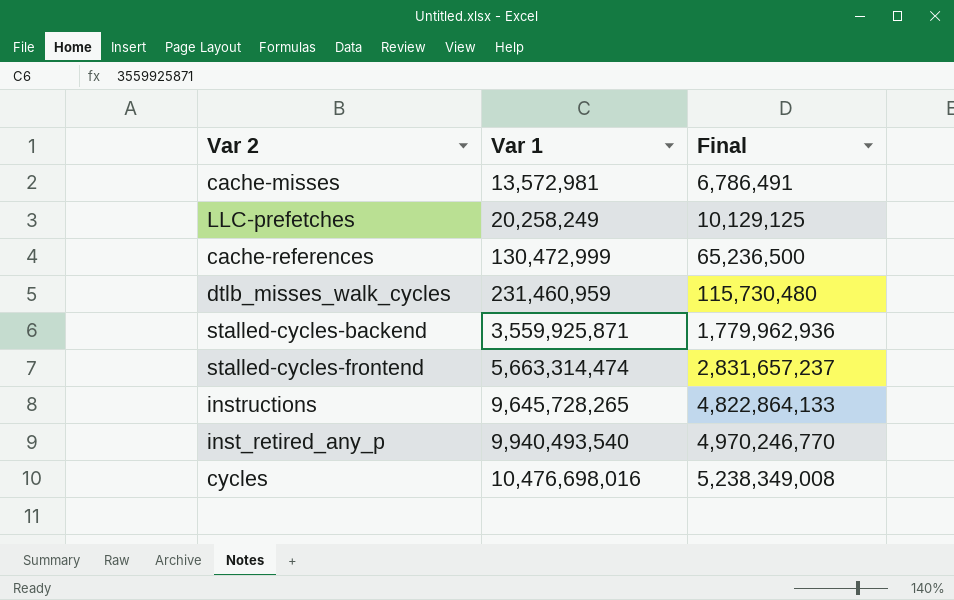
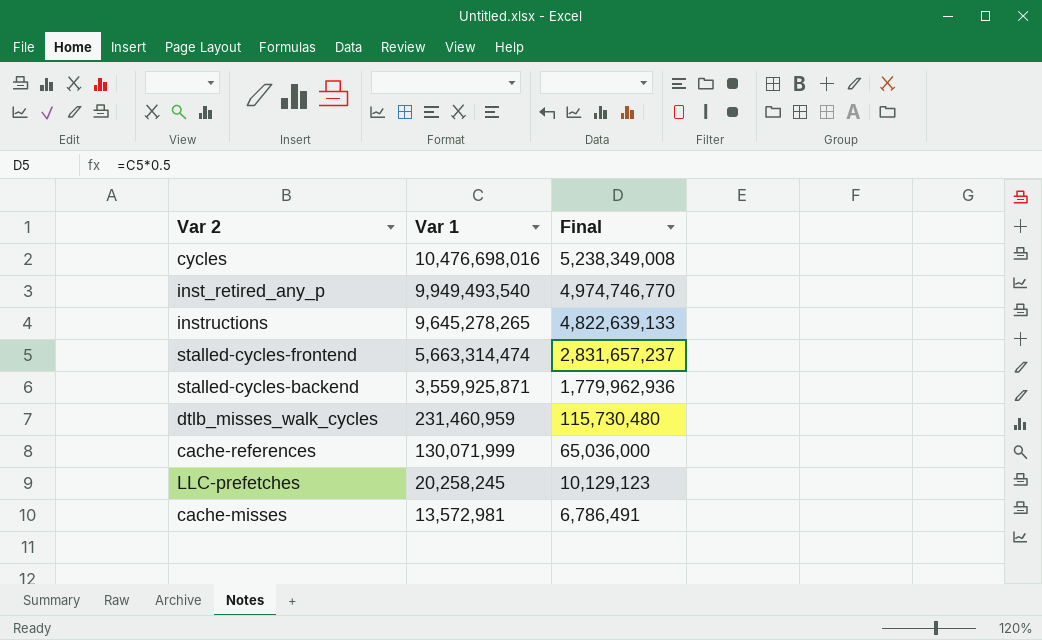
row order: Var 1 ascending -> Var 1 descending
inst_retired_any_p | Var 1: 9,940,493,540 -> 9,949,493,540
inst_retired_any_p | Final: 4,970,246,770 -> 4,974,746,770
instructions | Var 1: 9,645,728,265 -> 9,645,278,265
instructions | Final: 4,822,864,133 -> 4,822,639,133
cache-references | Var 1: 130,472,999 -> 130,071,999
cache-references | Final: 65,236,500 -> 65,036,000
LLC-prefetches | Var 1: 20,258,249 -> 20,258,245
LLC-prefetches | Final: 10,129,125 -> 10,129,123

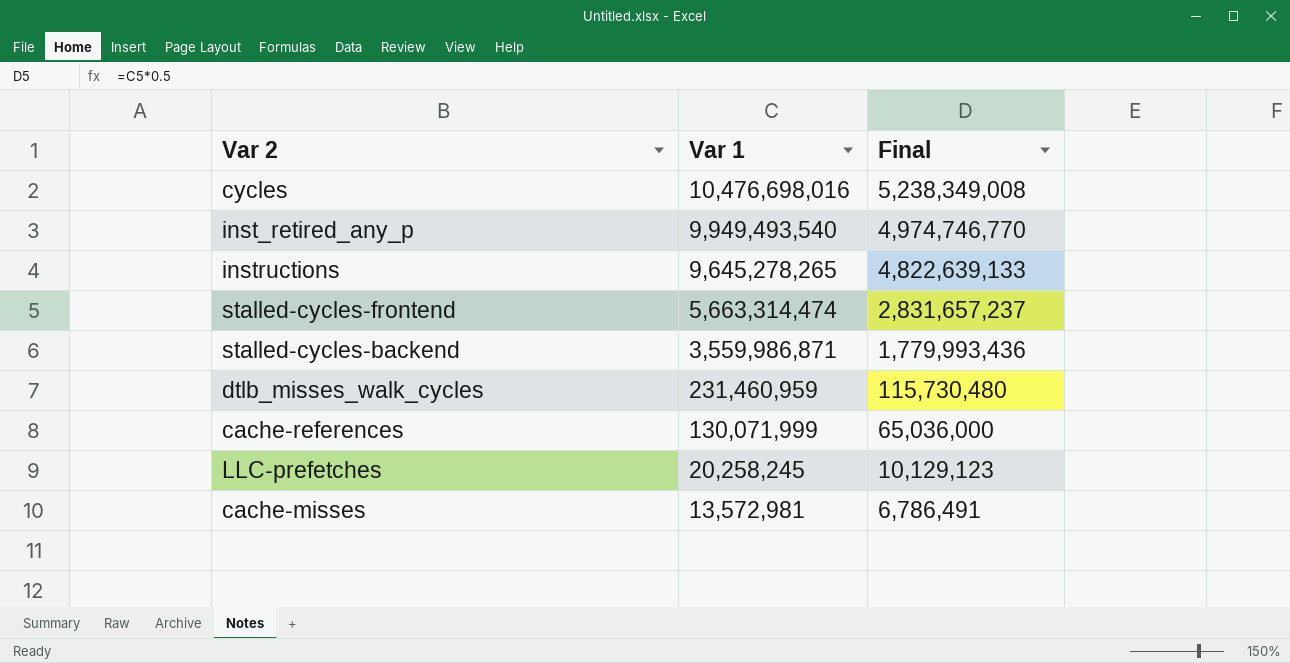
stalled-cycles-backend | Var 1: 3,559,925,871 -> 3,559,986,871
stalled-cycles-backend | Final: 1,779,962,936 -> 1,779,993,436

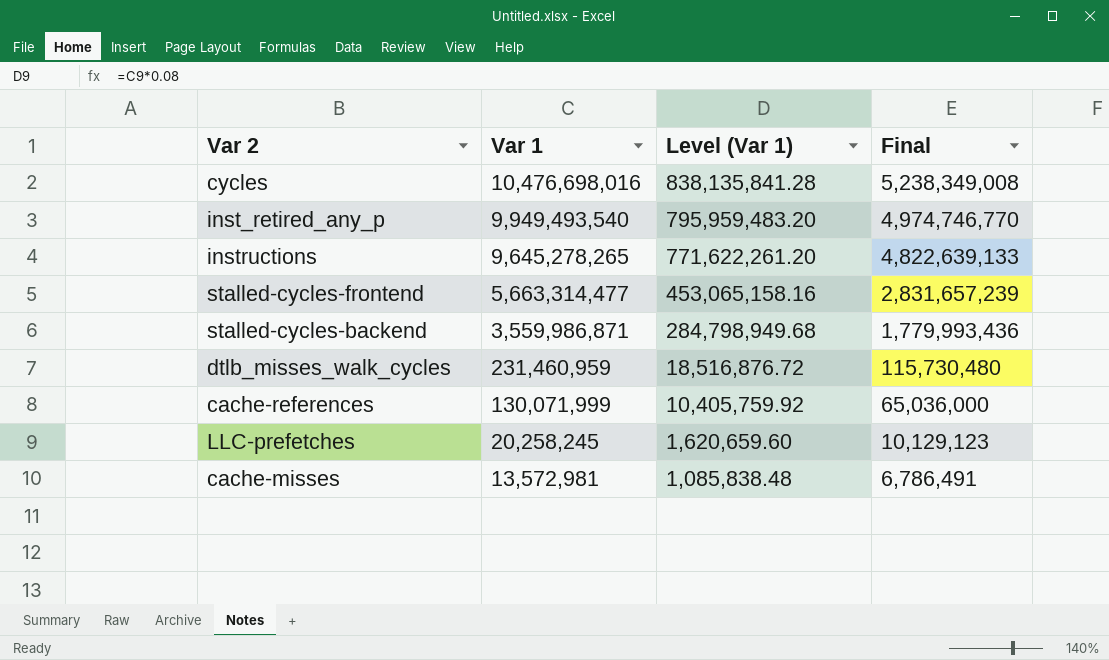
column Level (Var 1) | formula: none -> [Var 1] * 0.08
stalled-cycles-frontend | Var 1: 5,663,314,474 -> 5,663,314,477
stalled-cycles-frontend | Final: 2,831,657,237 -> 2,831,657,239

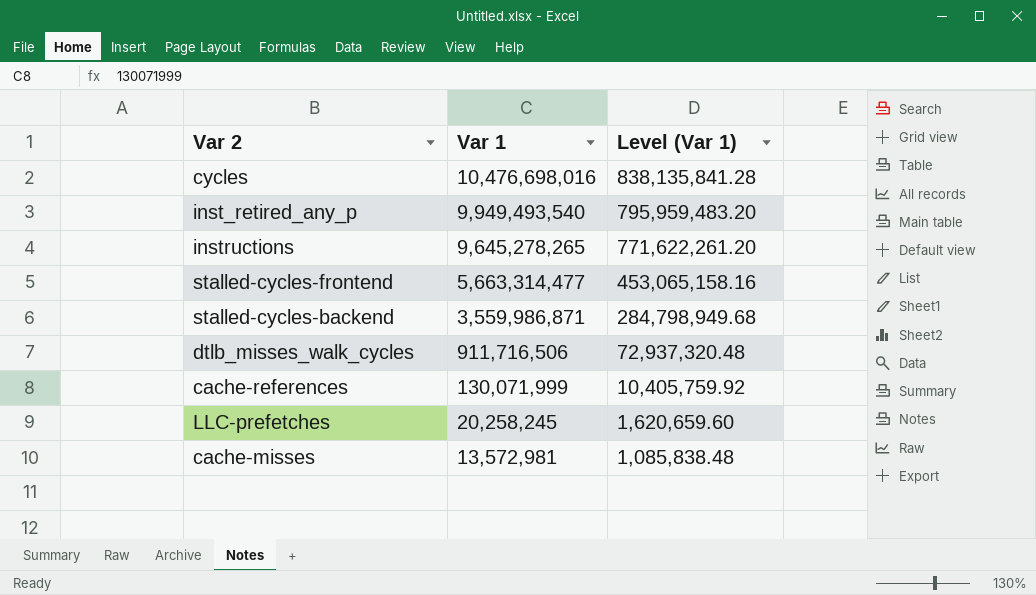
column Final | formula: [Var 1] * 0.5 -> none
dtlb_misses_walk_cycles | Var 1: 231,460,959 -> 911,716,506
dtlb_misses_walk_cycles | Level (Var 1): 18,516,876.72 -> 72,937,320.48

